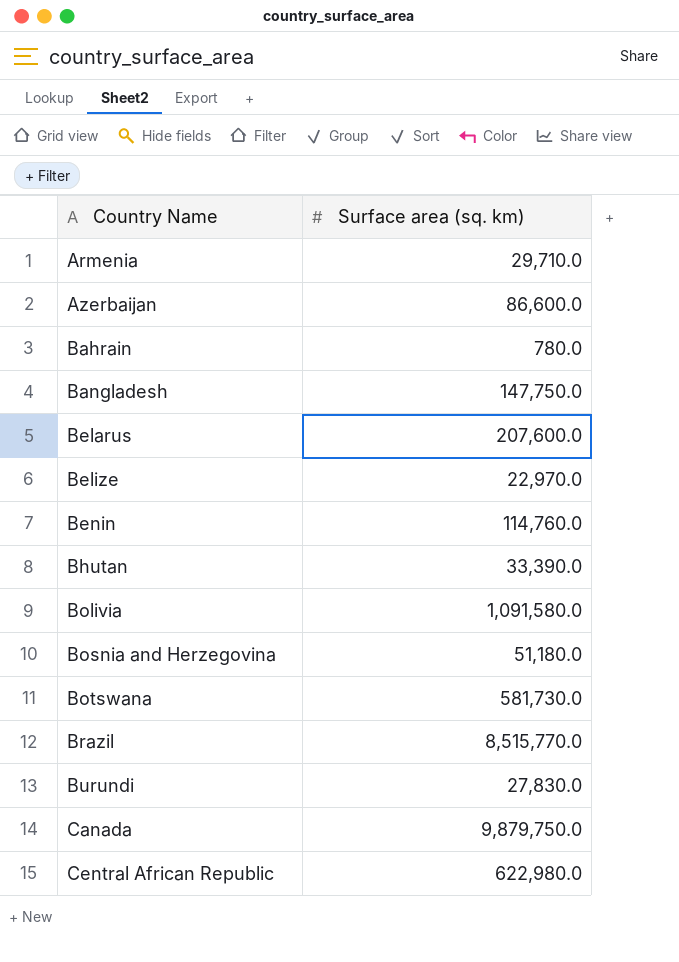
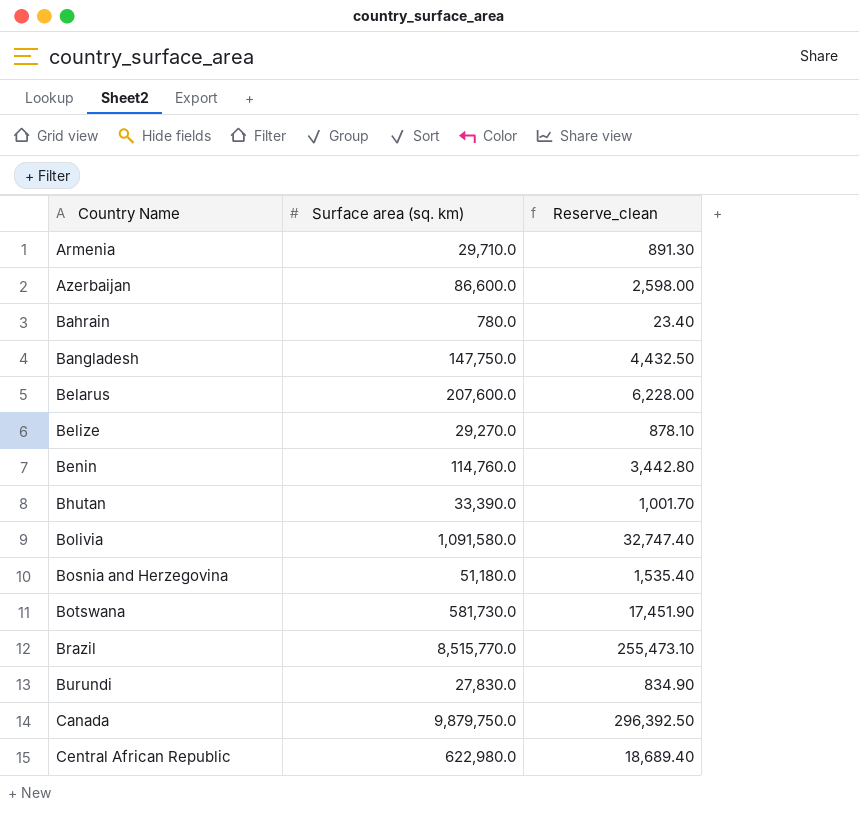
column Reserve_clean | formula: none -> [Surface area (sq. km)] * 0.03
Belize | Surface area (sq. km): 22,970.0 -> 29,270.0

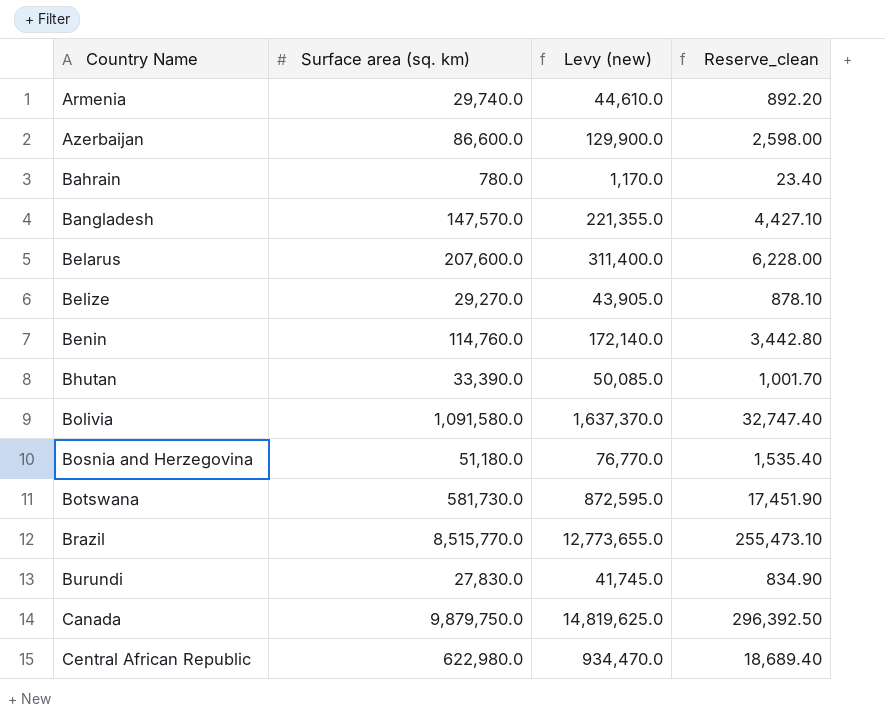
column Levy (new) | formula: none -> [Surface area (sq. km)] * 1.5
Armenia | Surface area (sq. km): 29,710.0 -> 29,740.0
Armenia | Reserve_clean: 891.30 -> 892.20
Bangladesh | Surface area (sq. km): 147,750.0 -> 147,570.0
Bangladesh | Reserve_clean: 4,432.50 -> 4,427.10

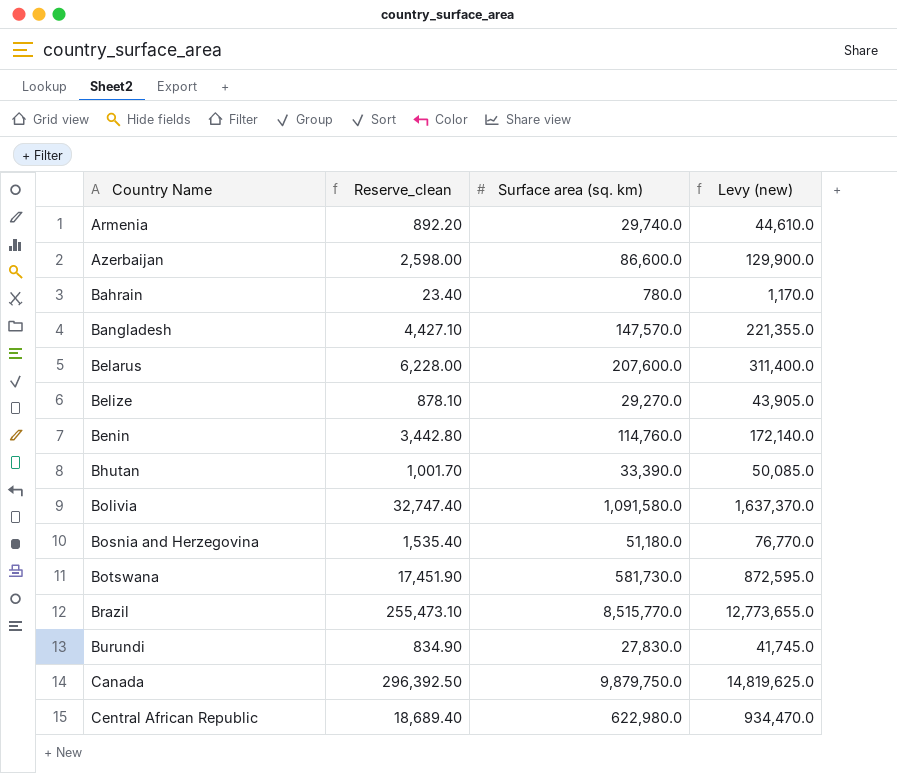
column Reserve_clean | position: 4 -> 2

